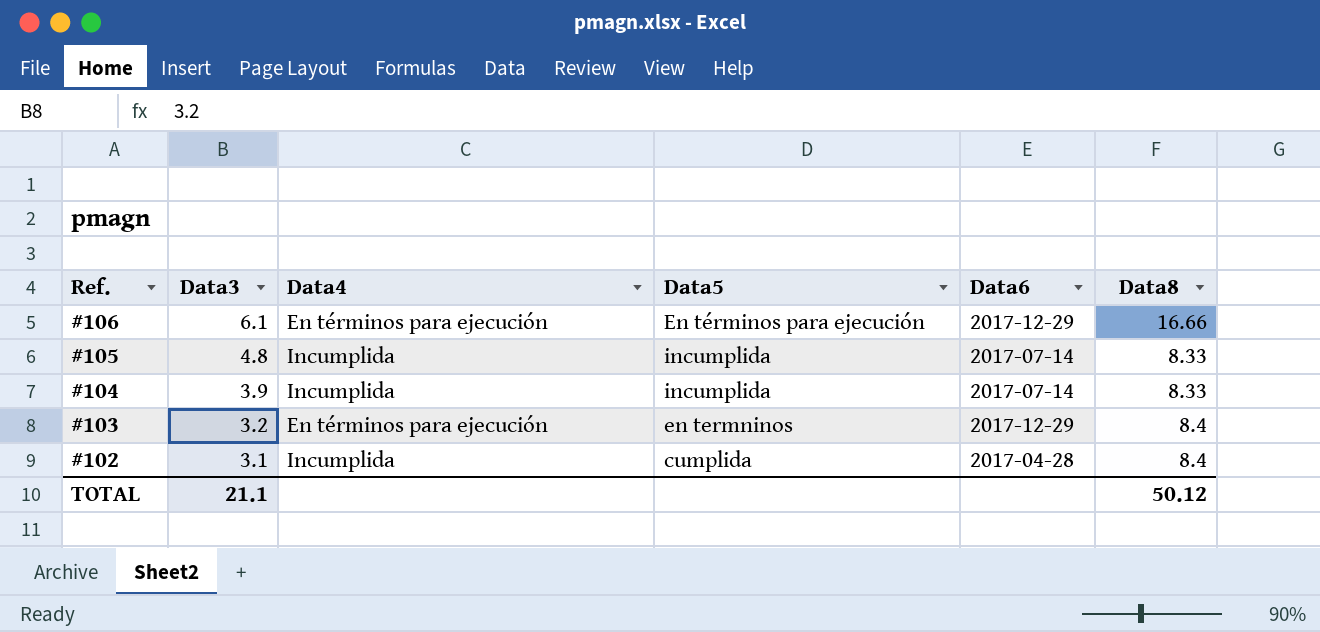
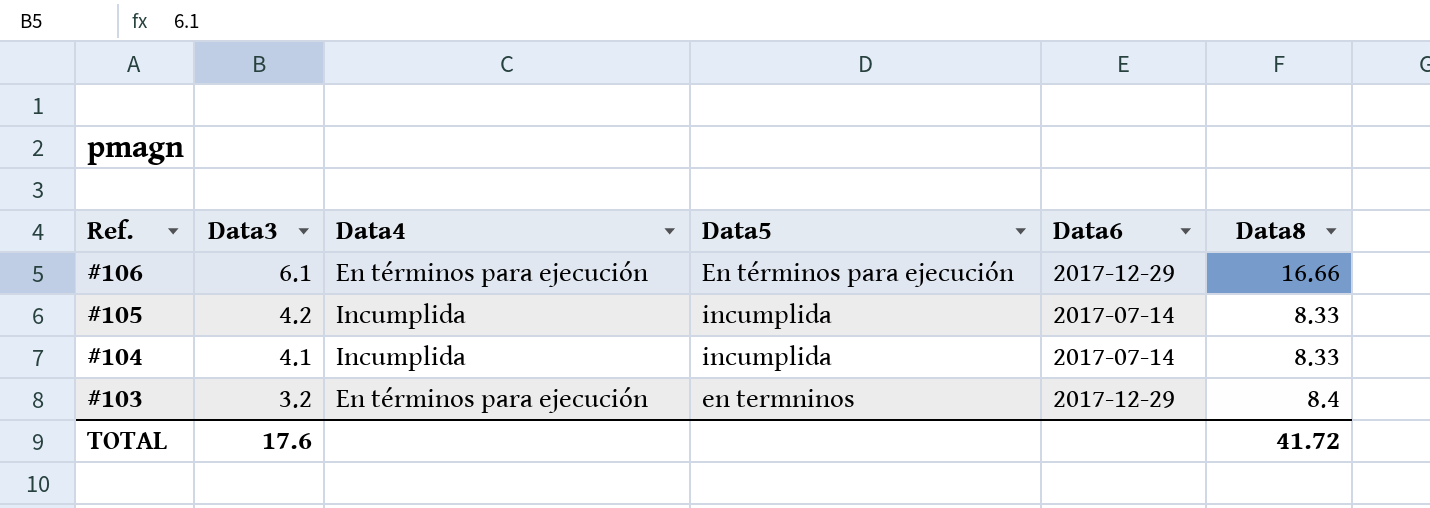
row #102: 3.1 | Incumplida | cumplida | 2017-04-28 | 8.4 -> none
#105 | Data3: 4.8 -> 4.2
#104 | Data3: 3.9 -> 4.1
TOTAL | Data3: 21.1 -> 17.6
TOTAL | Data8: 50.12 -> 41.72

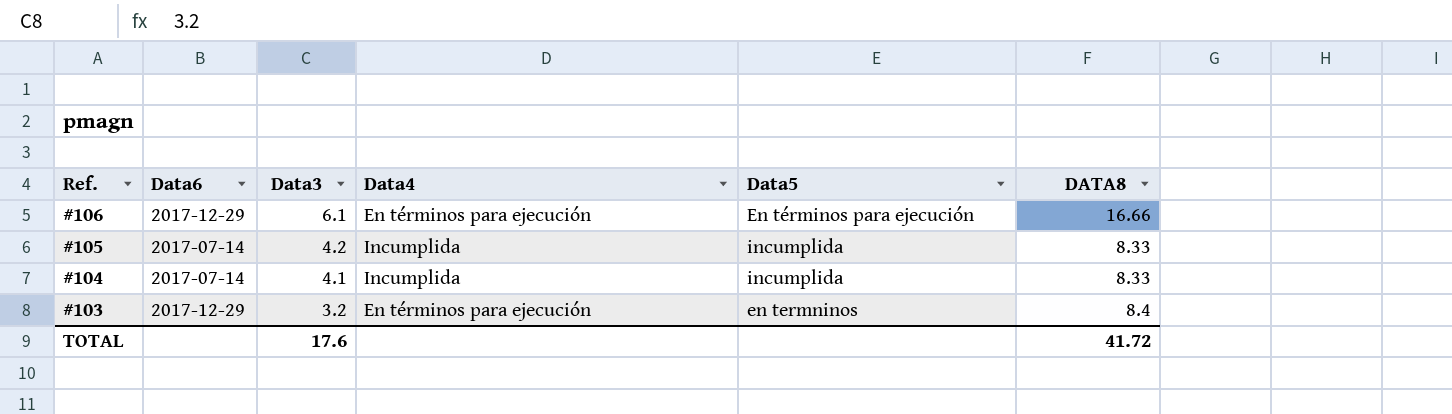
column Data6 | position: 5 -> 2
column name: Data8 -> DATA8

